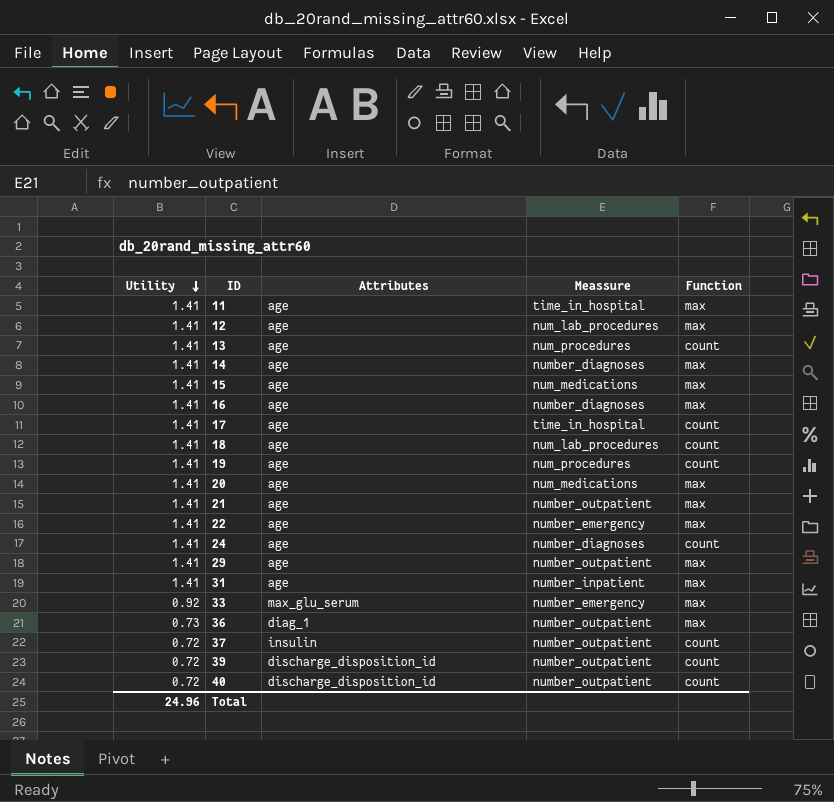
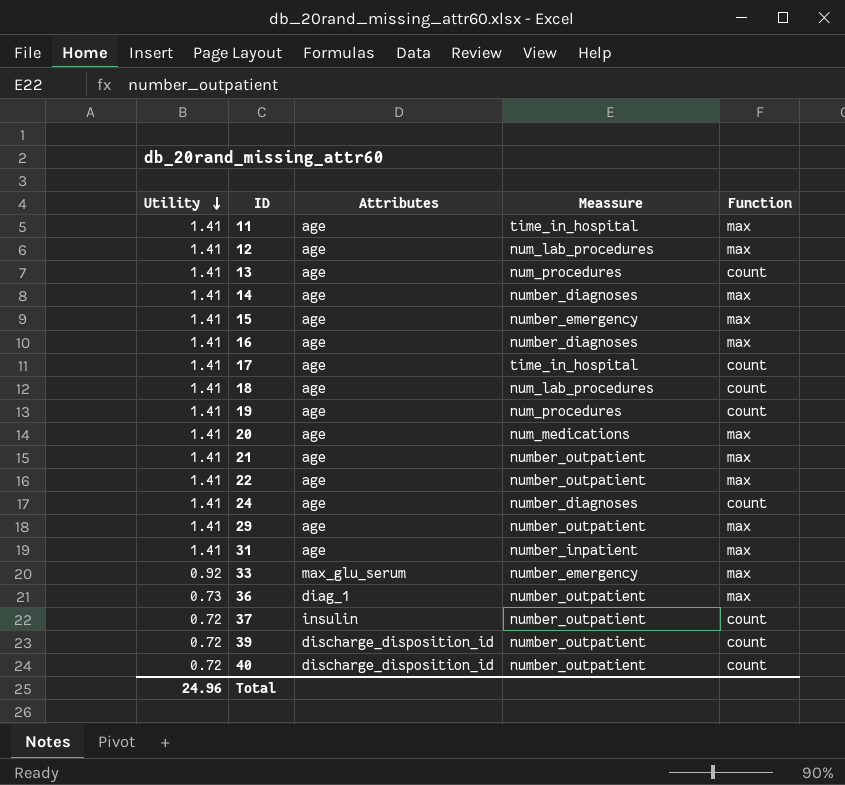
15 | Meassure: num_medications -> number_emergency
22 | Meassure: number_emergency -> number_outpatient

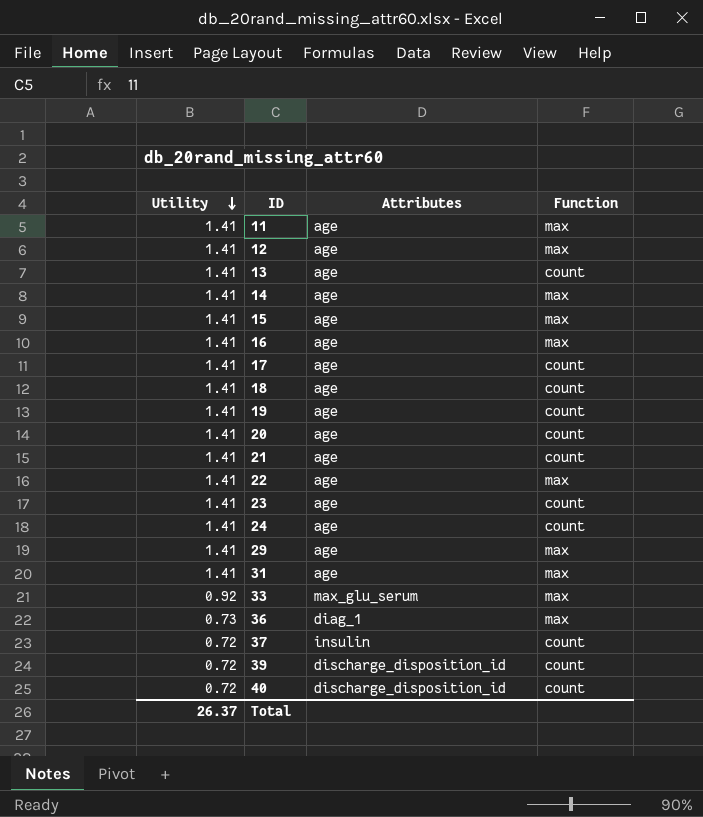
column Meassure | position: 4 -> none
20 | Function: max -> count
21 | Function: max -> count
row 23: none -> 1.41 | age | count
Total | Utility: 24.96 -> 26.37

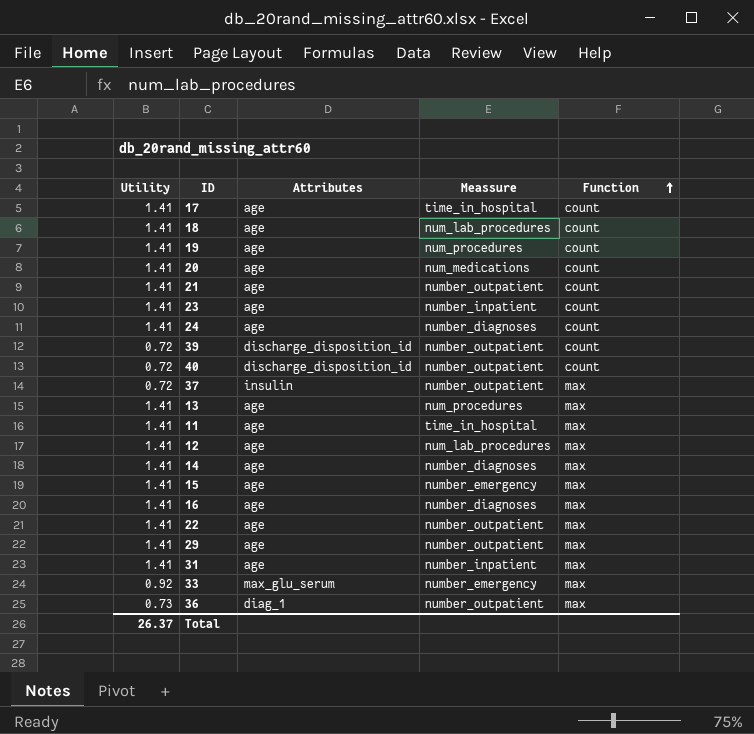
row order: Utility descending -> Function ascending
column Meassure | position: none -> 4
37 | Function: count -> max
13 | Function: count -> max

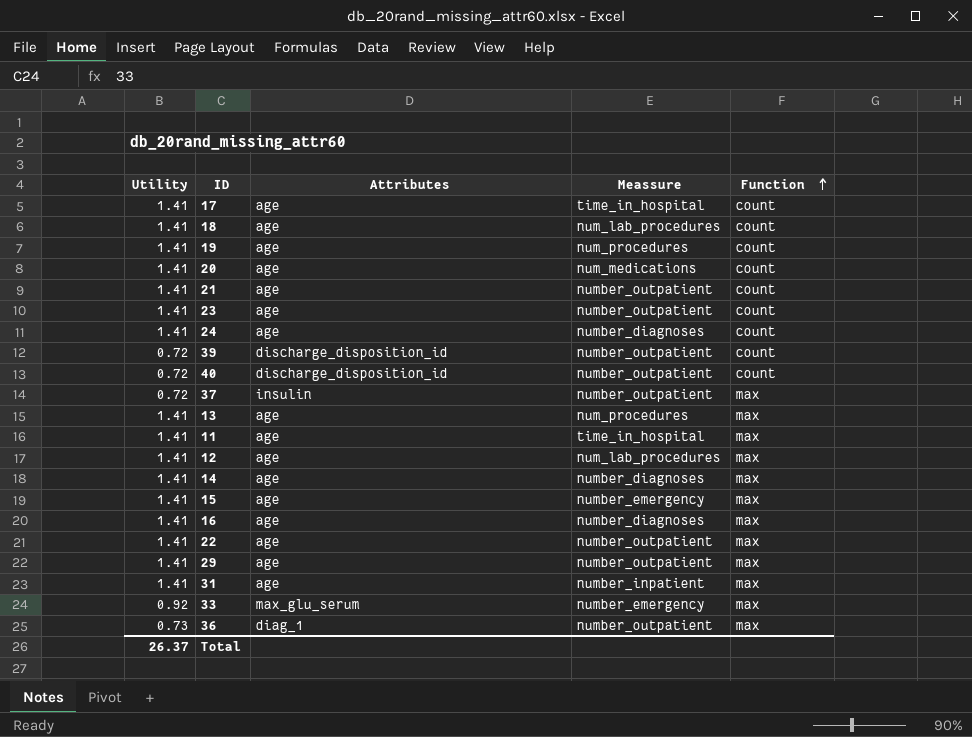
23 | Meassure: number_inpatient -> number_outpatient

